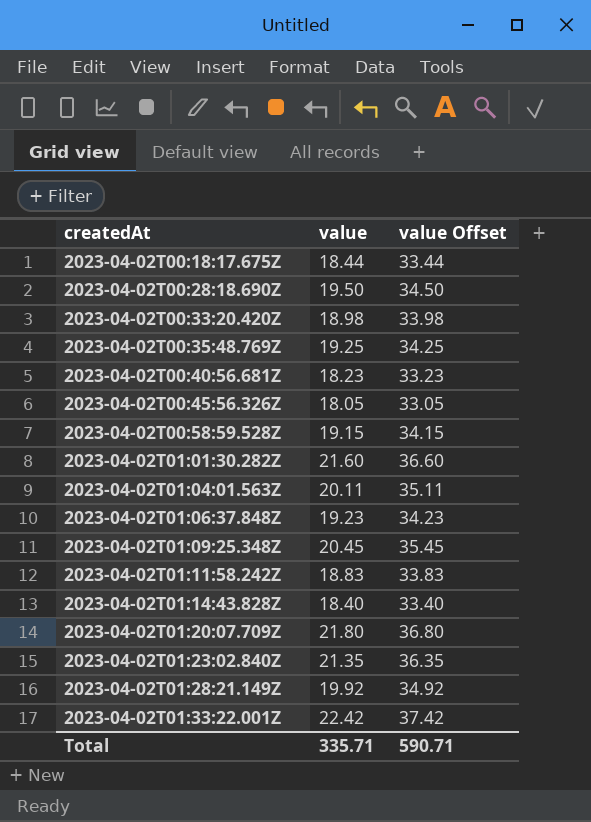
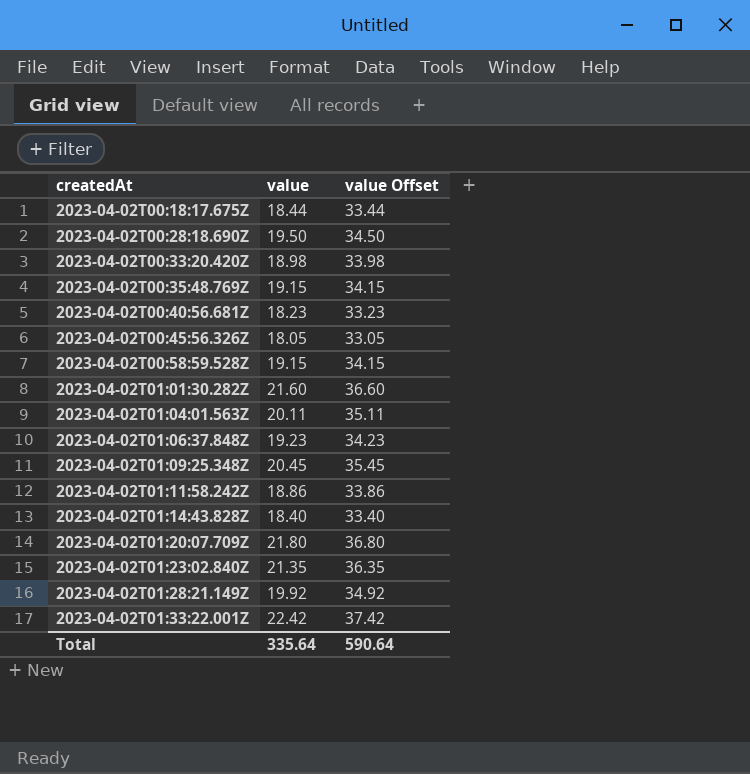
2023-04-02T00:35:48.769Z | value: 19.25 -> 19.15
2023-04-02T00:35:48.769Z | value Offset: 34.25 -> 34.15
2023-04-02T01:11:58.242Z | value: 18.83 -> 18.86
2023-04-02T01:11:58.242Z | value Offset: 33.83 -> 33.86
Total | value: 335.71 -> 335.64
Total | value Offset: 590.71 -> 590.64

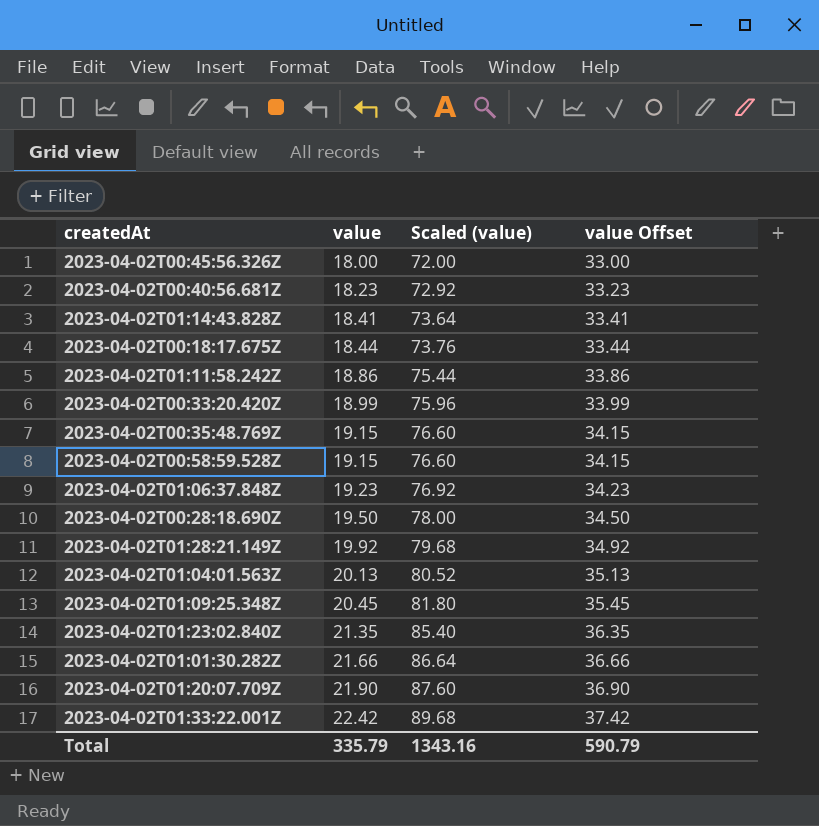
row order: createdAt ascending -> value ascending
column Scaled (value) | formula: none -> [value] * 4
2023-04-02T00:45:56.326Z | value: 18.05 -> 18.00
2023-04-02T00:45:56.326Z | value Offset: 33.05 -> 33.00
2023-04-02T01:14:43.828Z | value: 18.40 -> 18.41
2023-04-02T01:14:43.828Z | value Offset: 33.40 -> 33.41
2023-04-02T00:33:20.420Z | value: 18.98 -> 18.99
2023-04-02T00:33:20.420Z | value Offset: 33.98 -> 33.99
2023-04-02T01:04:01.563Z | value: 20.11 -> 20.13
2023-04-02T01:04:01.563Z | value Offset: 35.11 -> 35.13
2023-04-02T01:01:30.282Z | value: 21.60 -> 21.66
2023-04-02T01:01:30.282Z | value Offset: 36.60 -> 36.66
2023-04-02T01:20:07.709Z | value: 21.80 -> 21.90
2023-04-02T01:20:07.709Z | value Offset: 36.80 -> 36.90
Total | value: 335.64 -> 335.79
Total | value Offset: 590.64 -> 590.79

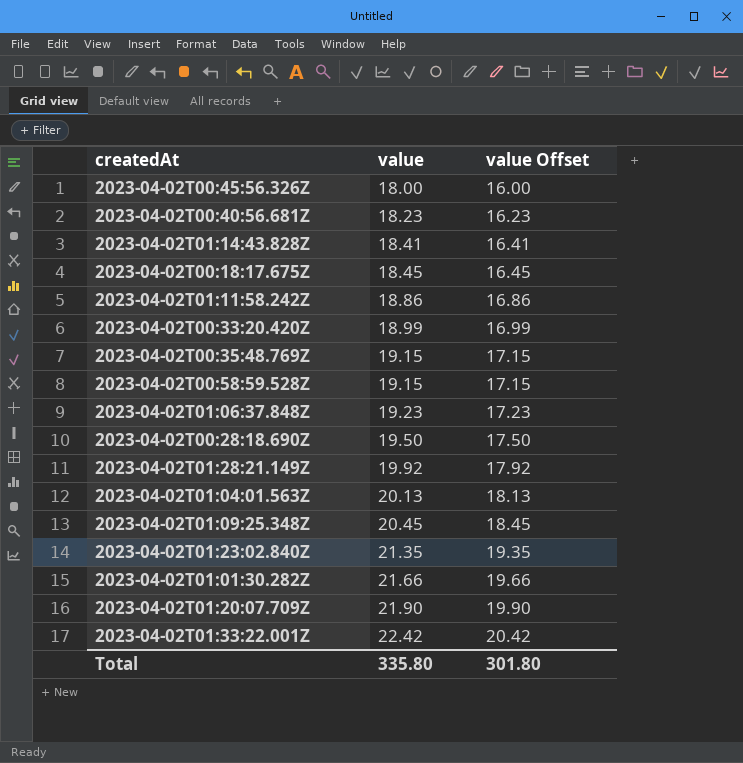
column Scaled (value) | formula: [value] * 4 -> none
column value Offset | formula: [value] + 15 -> [value] - 2
2023-04-02T00:18:17.675Z | value: 18.44 -> 18.45
Total | value: 335.79 -> 335.80
Total | value Offset: 590.79 -> 301.80

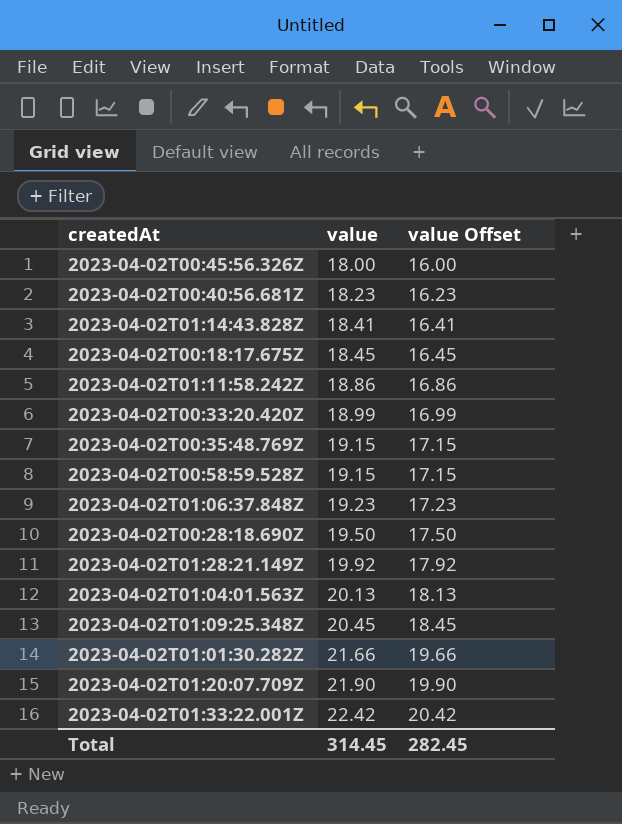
row 2023-04-02T01:23:02.840Z: 21.35 | 19.35 -> none
Total | value: 335.80 -> 314.45
Total | value Offset: 301.80 -> 282.45

